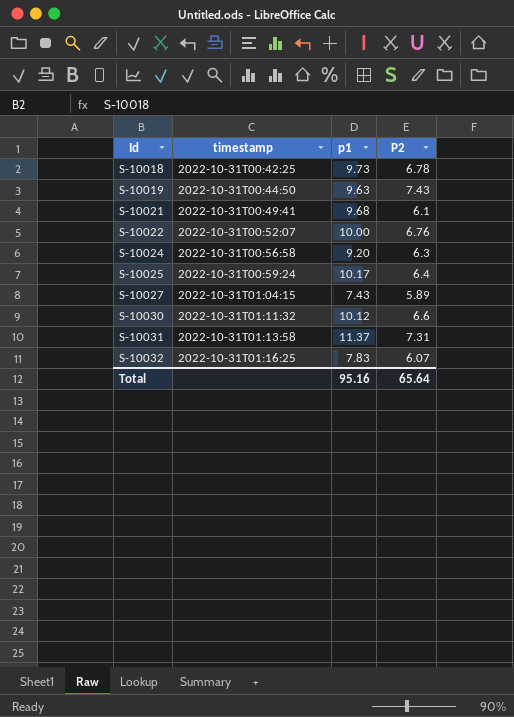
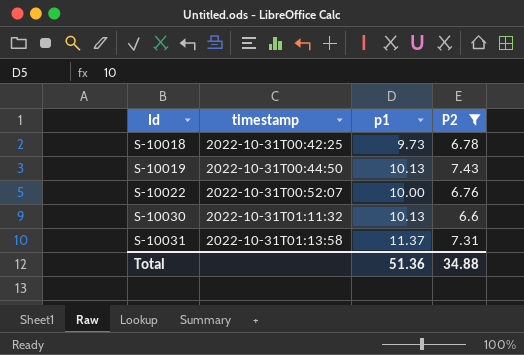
filter: none -> P2 >= 6.6
S-10019 | p1: 9.63 -> 10.13
S-10030 | p1: 10.12 -> 10.13
Total | p1: 95.16 -> 51.36
Total | P2: 65.64 -> 34.88

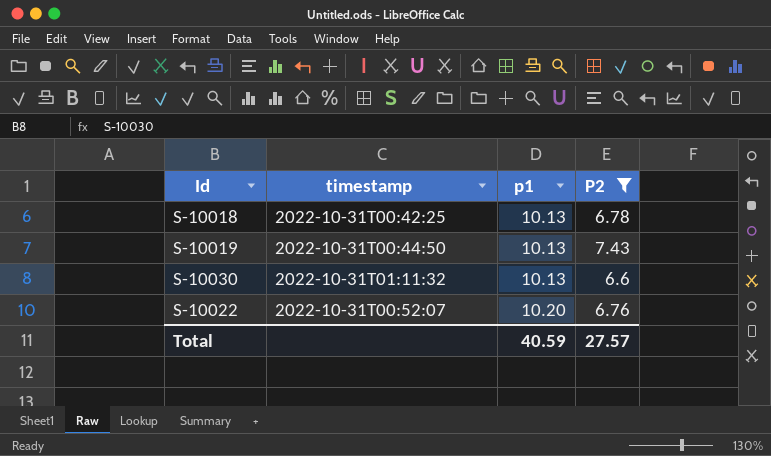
row order: Id ascending -> p1 ascending
row S-10031: 2022-10-31T01:13:58 | 11.37 | 7.31 -> none
S-10018 | p1: 9.73 -> 10.13
S-10022 | p1: 10.00 -> 10.20
Total | p1: 51.36 -> 40.59
Total | P2: 34.88 -> 27.57

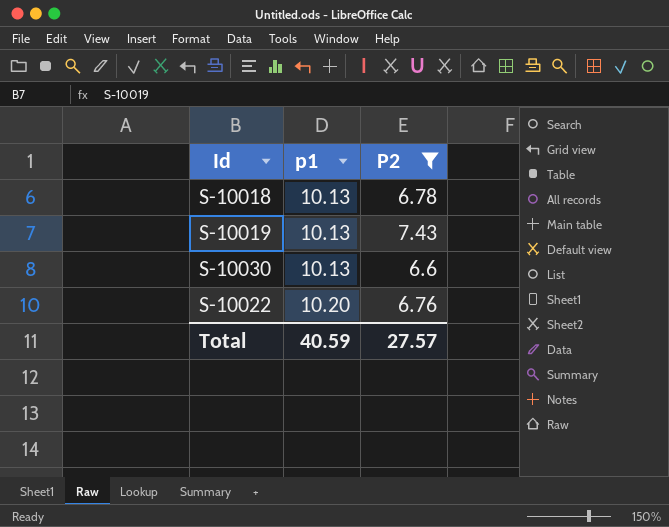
column timestamp | position: 2 -> none

